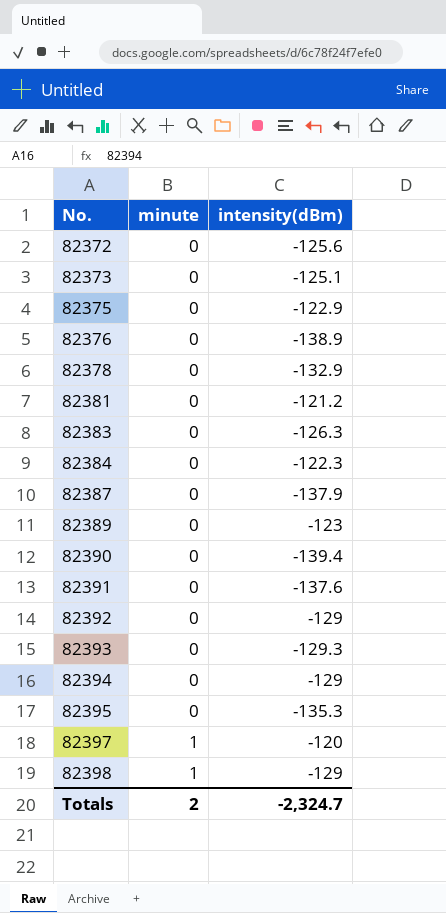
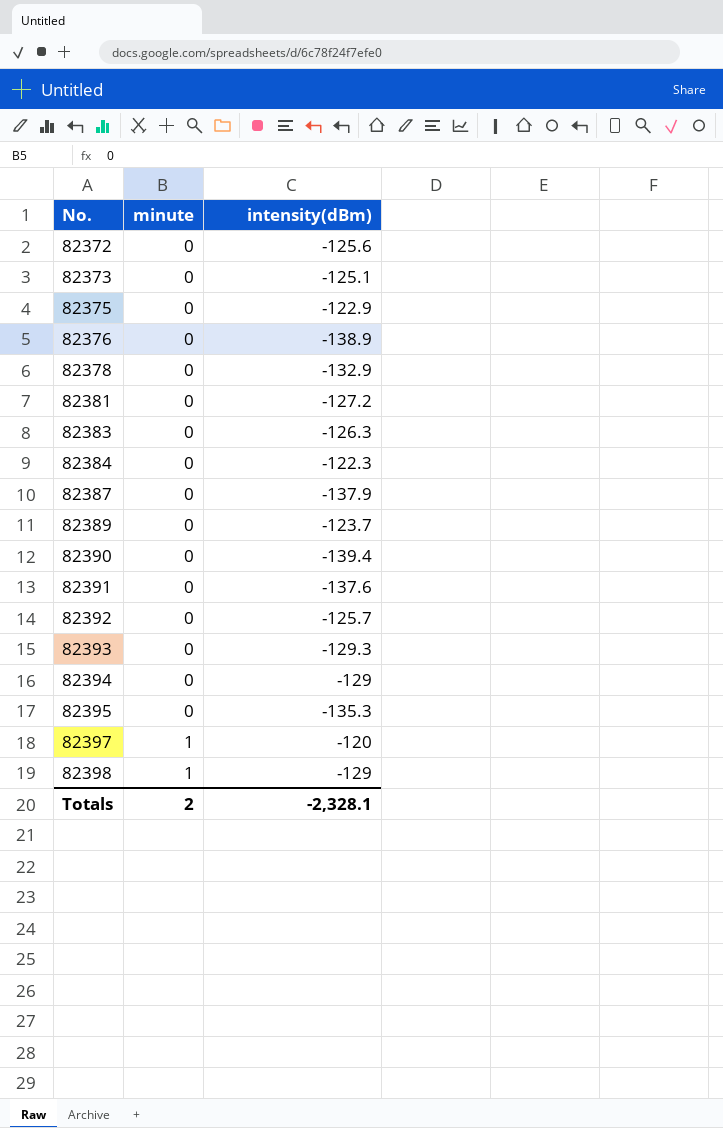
82381 | intensity(dBm): -121.2 -> -127.2
82389 | intensity(dBm): -123 -> -123.7
82392 | intensity(dBm): -129 -> -125.7
Totals | intensity(dBm): -2,324.7 -> -2,328.1

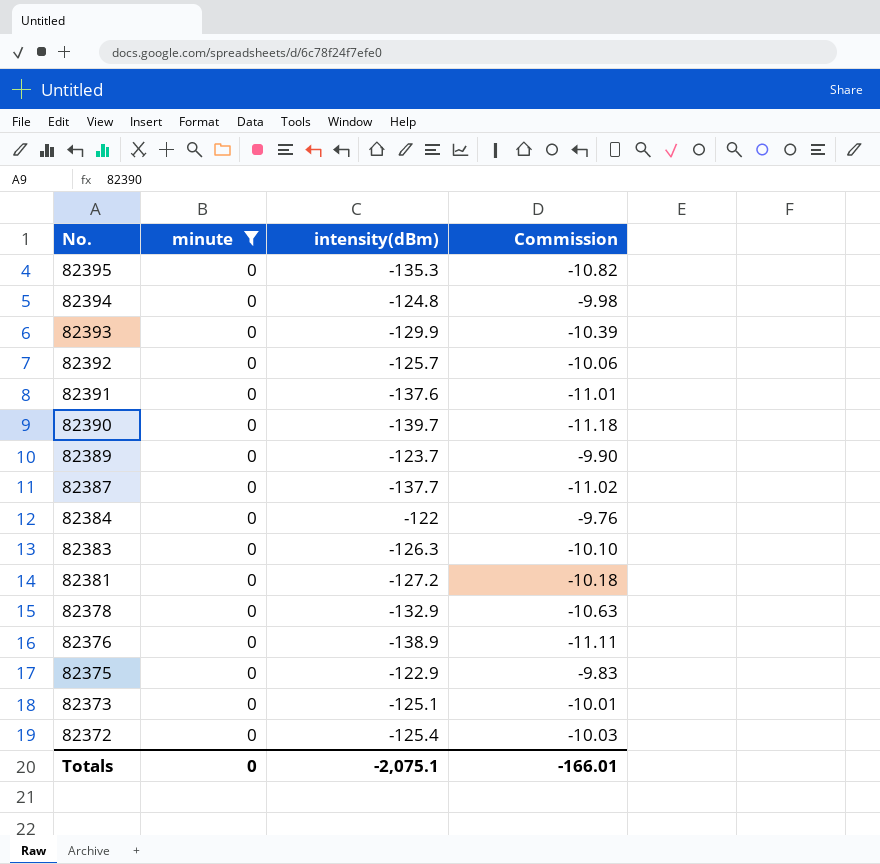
filter: none -> minute = 0
row order: No. ascending -> No. descending
column Commission | formula: none -> [intensity(dBm)] * 0.08
82394 | intensity(dBm): -129 -> -124.8
82393 | intensity(dBm): -129.3 -> -129.9
82390 | intensity(dBm): -139.4 -> -139.7
82387 | intensity(dBm): -137.9 -> -137.7
82384 | intensity(dBm): -122.3 -> -122
82372 | intensity(dBm): -125.6 -> -125.4
Totals | minute: 2 -> 0
Totals | intensity(dBm): -2,328.1 -> -2,075.1

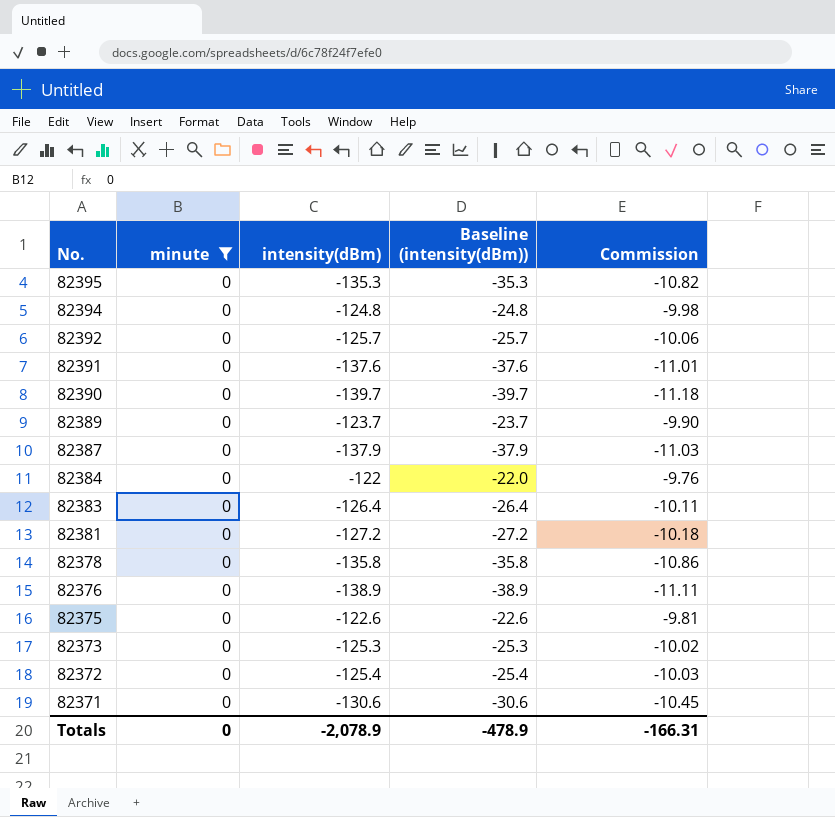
column Baseline (intensity(dBm)) | formula: none -> [intensity(dBm)] + 100
row 82393: 0 | -129.9 | -10.39 -> none
82387 | intensity(dBm): -137.7 -> -137.9
82387 | Commission: -11.02 -> -11.03
82383 | intensity(dBm): -126.3 -> -126.4
82383 | Commission: -10.10 -> -10.11
82378 | intensity(dBm): -132.9 -> -135.8
82378 | Commission: -10.63 -> -10.86
82375 | intensity(dBm): -122.9 -> -122.6
82375 | Commission: -9.83 -> -9.81
82373 | intensity(dBm): -125.1 -> -125.3
82373 | Commission: -10.01 -> -10.02
row 82371: none -> 0 | -130.6 | -30.6 | -10.45
Totals | intensity(dBm): -2,075.1 -> -2,078.9
Totals | Commission: -166.01 -> -166.31

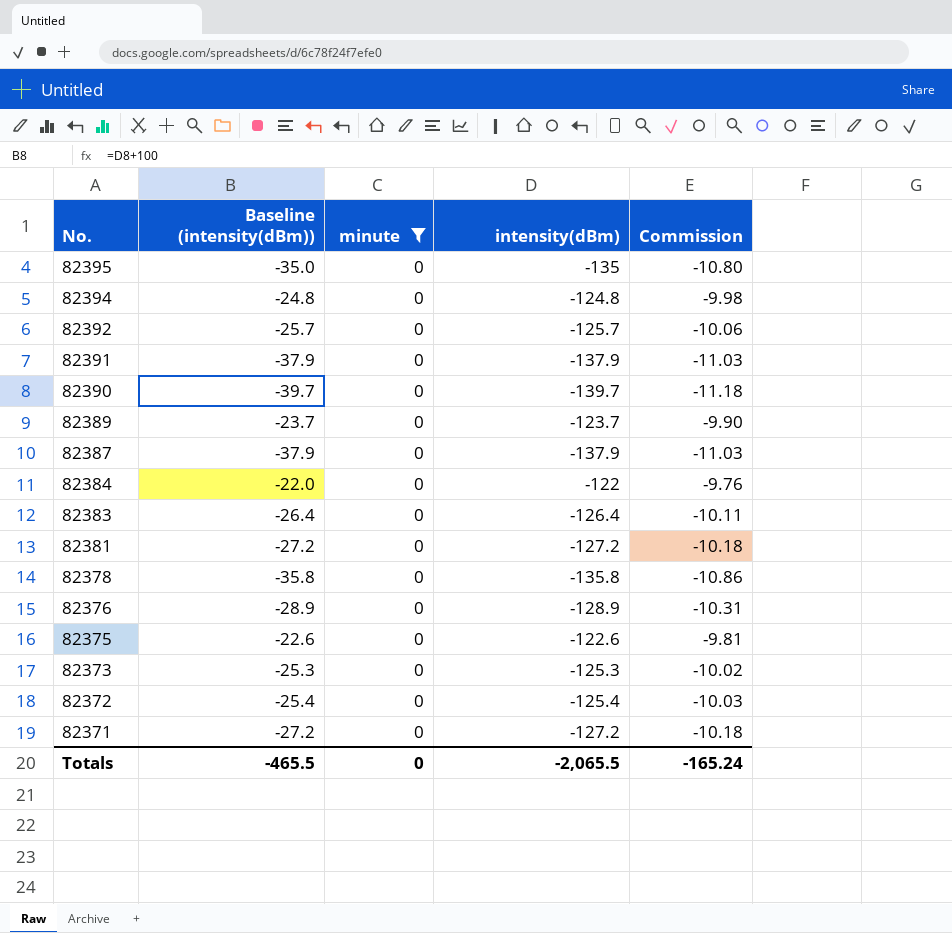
column Baseline (intensity(dBm)) | position: 4 -> 2
82395 | Baseline (intensity(dBm)): -35.3 -> -35.0
82395 | intensity(dBm): -135.3 -> -135
82395 | Commission: -10.82 -> -10.80
82391 | Baseline (intensity(dBm)): -37.6 -> -37.9
82391 | intensity(dBm): -137.6 -> -137.9
82391 | Commission: -11.01 -> -11.03
82376 | Baseline (intensity(dBm)): -38.9 -> -28.9
82376 | intensity(dBm): -138.9 -> -128.9
82376 | Commission: -11.11 -> -10.31
82371 | Baseline (intensity(dBm)): -30.6 -> -27.2
82371 | intensity(dBm): -130.6 -> -127.2
82371 | Commission: -10.45 -> -10.18
Totals | Baseline (intensity(dBm)): -478.9 -> -465.5
Totals | intensity(dBm): -2,078.9 -> -2,065.5
Totals | Commission: -166.31 -> -165.24

